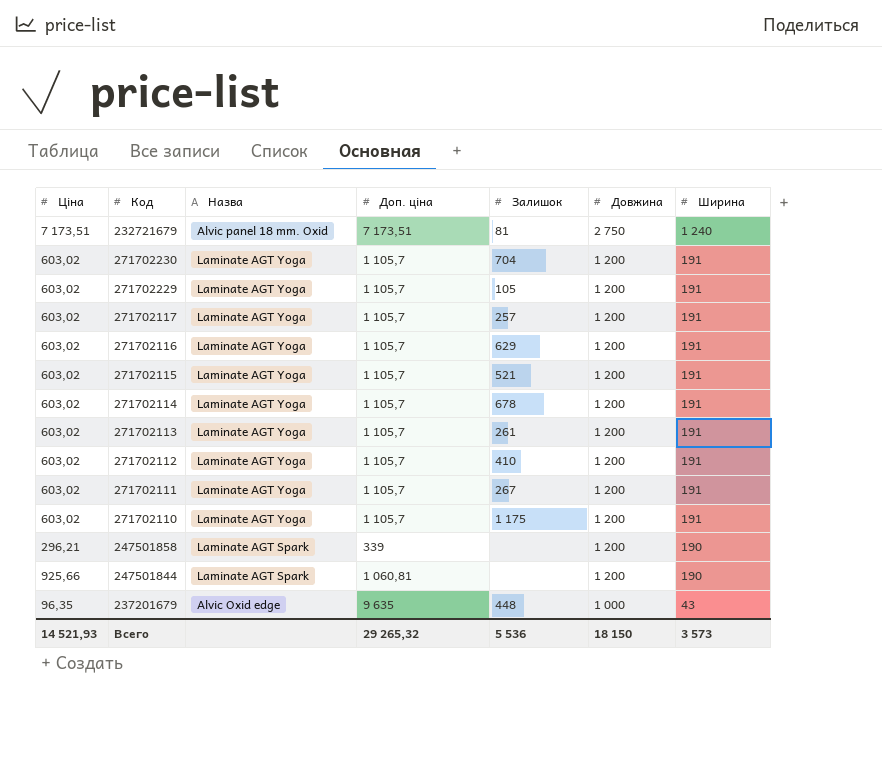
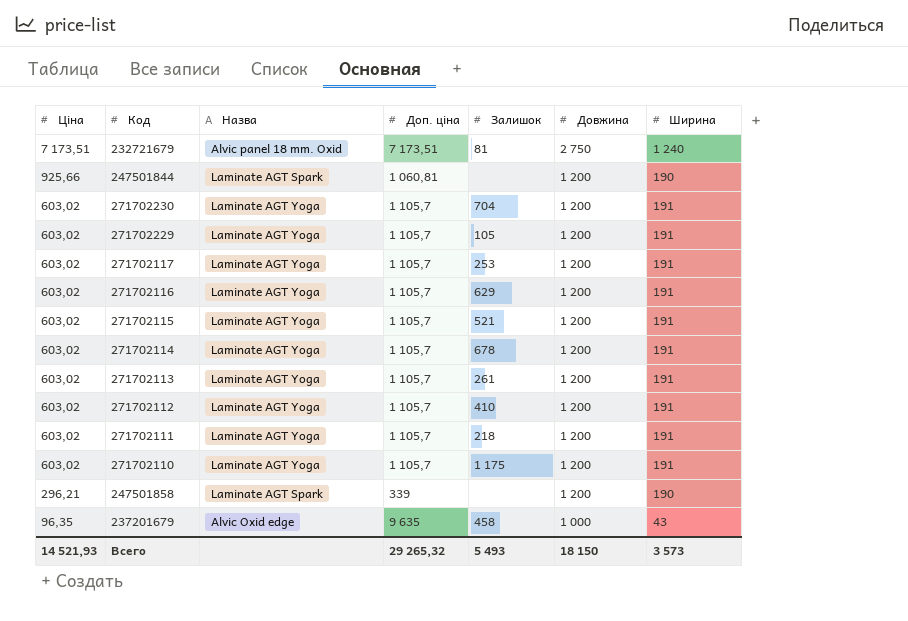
row order: Довжина descending -> Ціна descending
271702117 | Залишок: 257 -> 253
271702111 | Залишок: 267 -> 218
237201679 | Залишок: 448 -> 458
Всего | Залишок: 5 536 -> 5 493

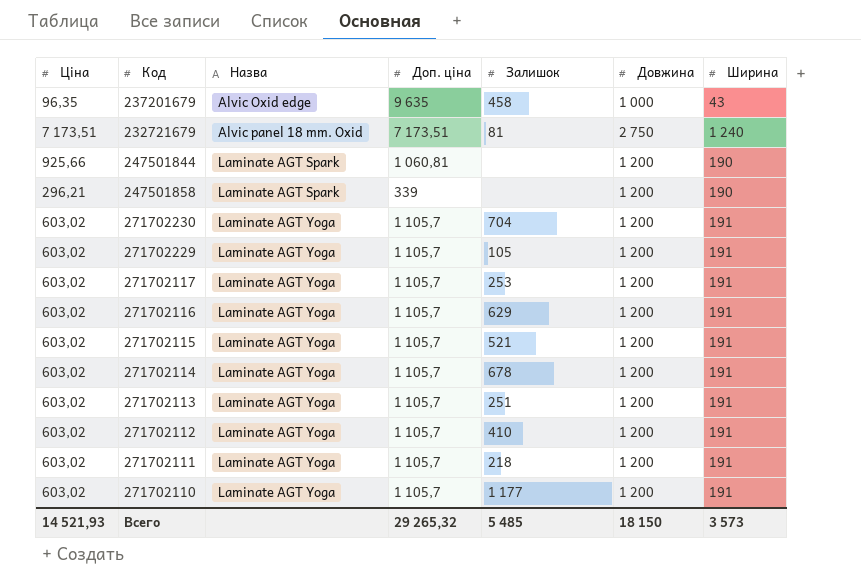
row order: Ціна descending -> Назва ascending
271702113 | Залишок: 261 -> 251
271702110 | Залишок: 1 175 -> 1 177
Всего | Залишок: 5 493 -> 5 485

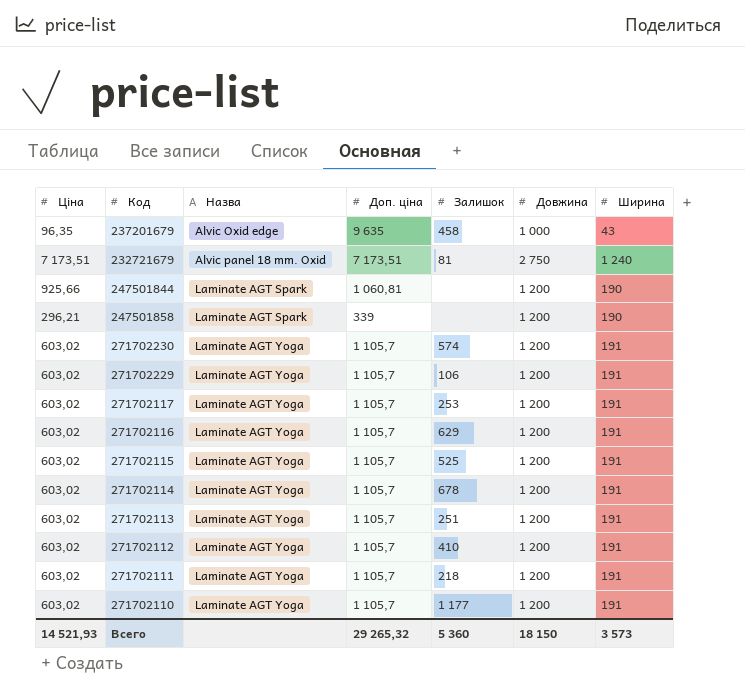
271702230 | Залишок: 704 -> 574
271702229 | Залишок: 105 -> 106
271702115 | Залишок: 521 -> 525
Всего | Залишок: 5 485 -> 5 360

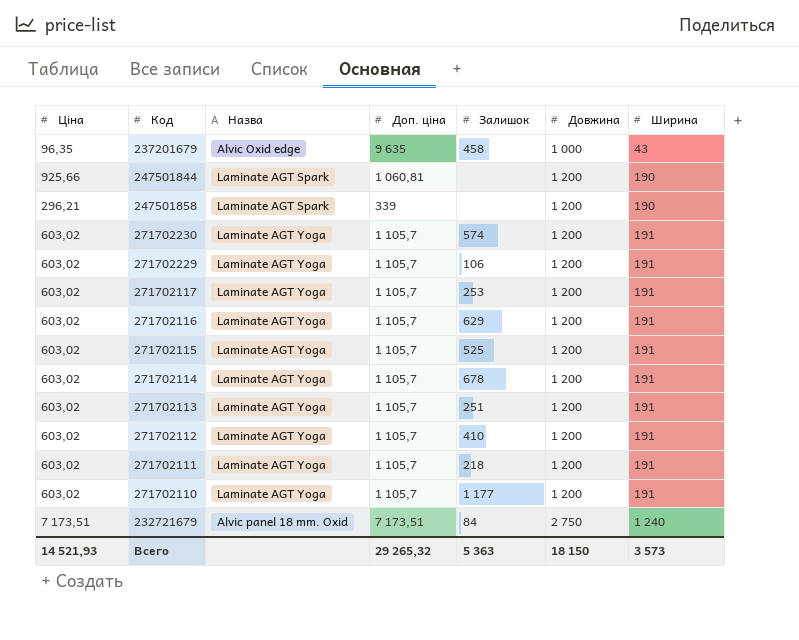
row order: Назва ascending -> Довжина ascending
232721679 | Залишок: 81 -> 84
Всего | Залишок: 5 360 -> 5 363

